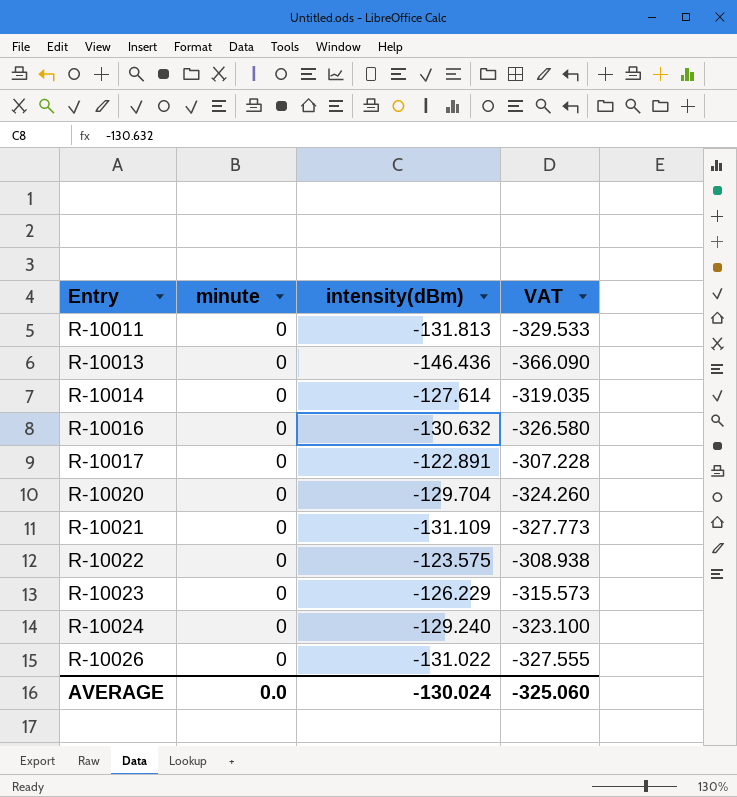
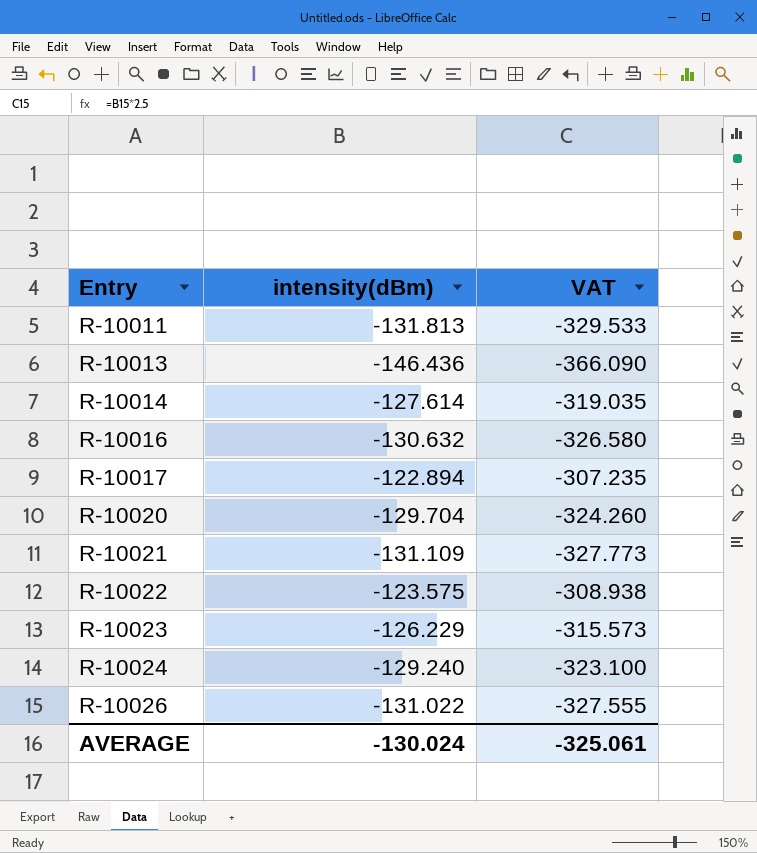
column minute | position: 2 -> none
R-10017 | intensity(dBm): -122.891 -> -122.894
R-10017 | VAT: -307.228 -> -307.235
AVERAGE | VAT: -325.060 -> -325.061

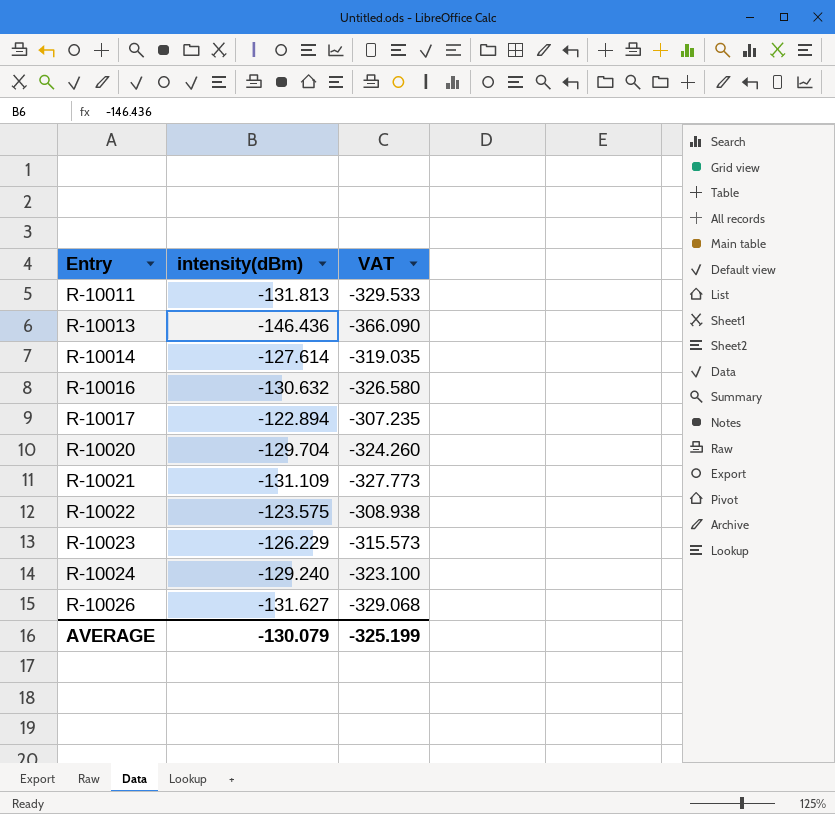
R-10026 | intensity(dBm): -131.022 -> -131.627
R-10026 | VAT: -327.555 -> -329.068
AVERAGE | intensity(dBm): -130.024 -> -130.079
AVERAGE | VAT: -325.061 -> -325.199

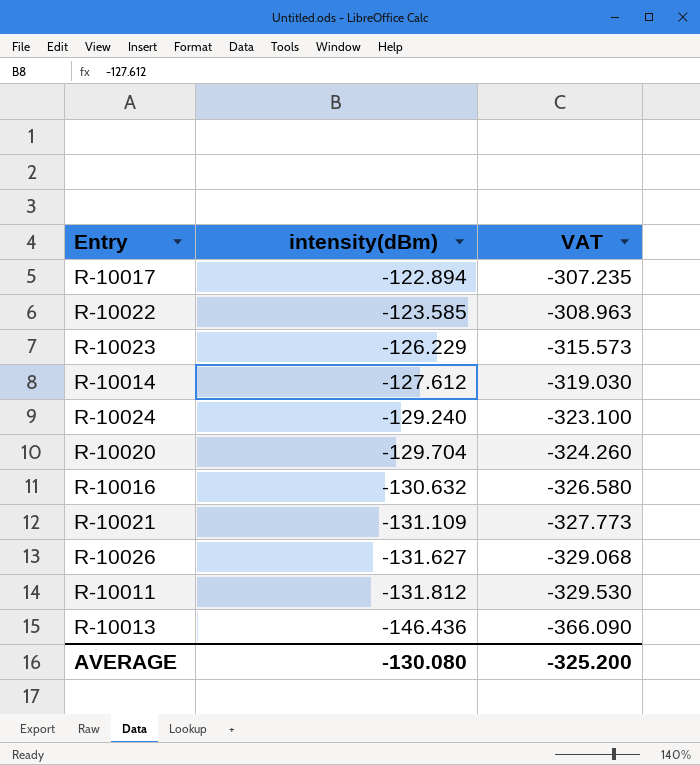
row order: Entry ascending -> intensity(dBm) descending
R-10022 | intensity(dBm): -123.575 -> -123.585
R-10022 | VAT: -308.938 -> -308.963
R-10014 | intensity(dBm): -127.614 -> -127.612
R-10014 | VAT: -319.035 -> -319.030
R-10011 | intensity(dBm): -131.813 -> -131.812
R-10011 | VAT: -329.533 -> -329.530
AVERAGE | intensity(dBm): -130.079 -> -130.080
AVERAGE | VAT: -325.199 -> -325.200

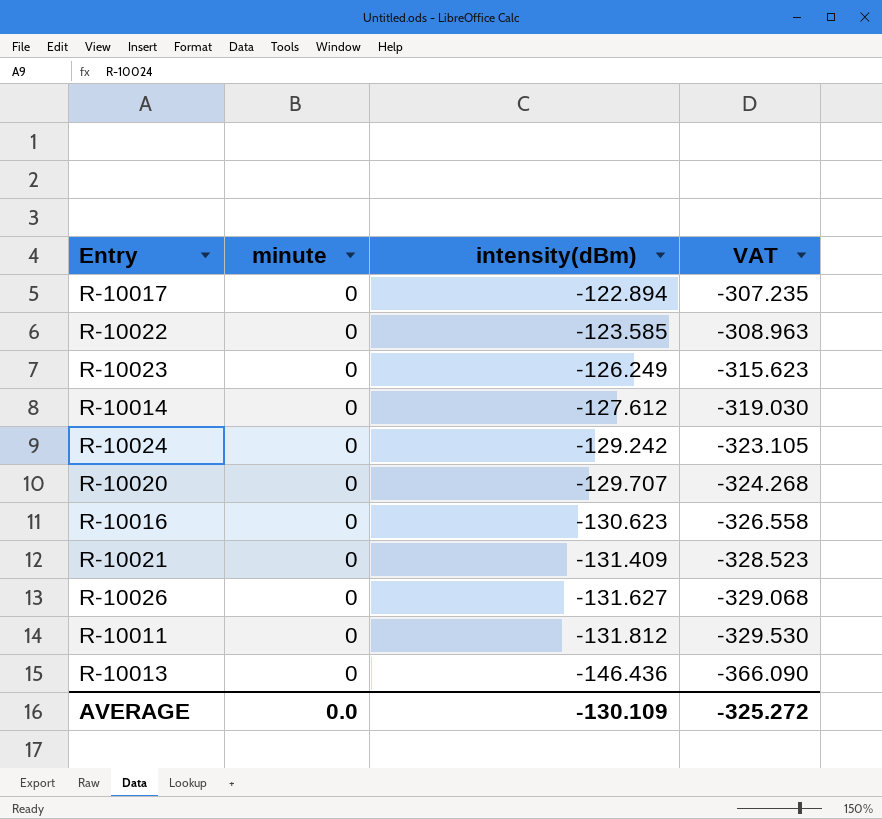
column minute | position: none -> 2
R-10023 | intensity(dBm): -126.229 -> -126.249
R-10023 | VAT: -315.573 -> -315.623
R-10024 | intensity(dBm): -129.240 -> -129.242
R-10024 | VAT: -323.100 -> -323.105
R-10020 | intensity(dBm): -129.704 -> -129.707
R-10020 | VAT: -324.260 -> -324.268
R-10016 | intensity(dBm): -130.632 -> -130.623
R-10016 | VAT: -326.580 -> -326.558
R-10021 | intensity(dBm): -131.109 -> -131.409
R-10021 | VAT: -327.773 -> -328.523
AVERAGE | intensity(dBm): -130.080 -> -130.109
AVERAGE | VAT: -325.200 -> -325.272

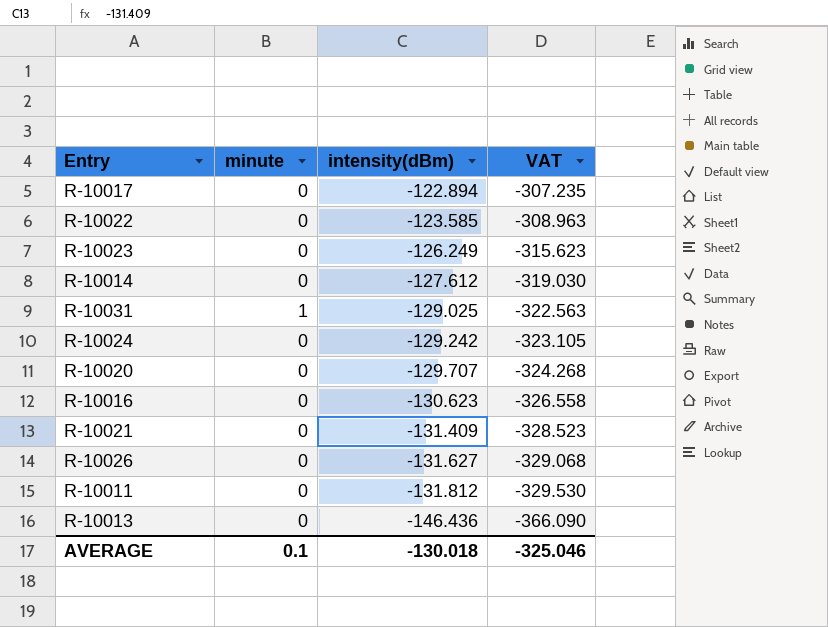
row R-10031: none -> 1 | -129.025 | -322.563
AVERAGE | minute: 0.0 -> 0.1
AVERAGE | intensity(dBm): -130.109 -> -130.018
AVERAGE | VAT: -325.272 -> -325.046

